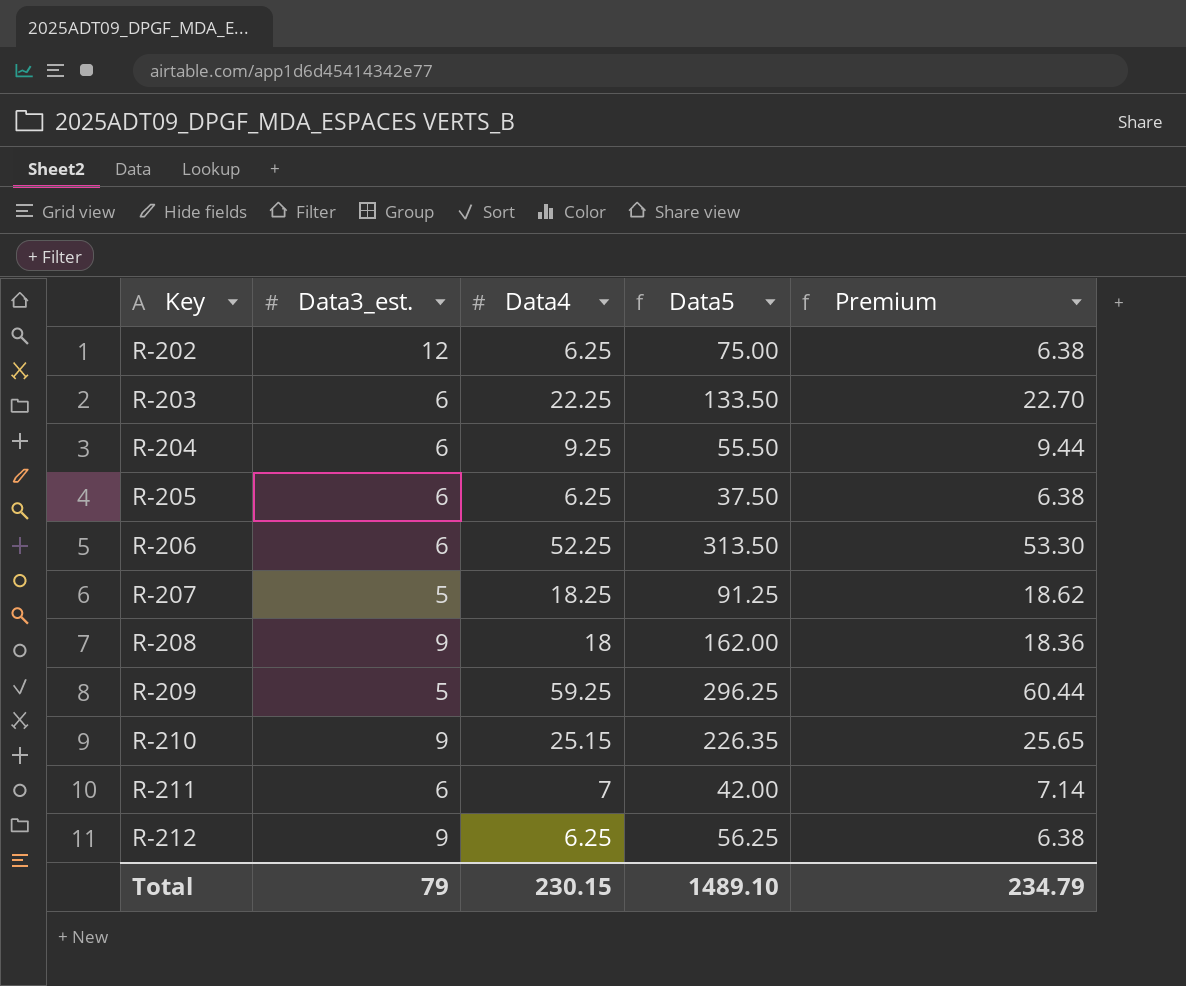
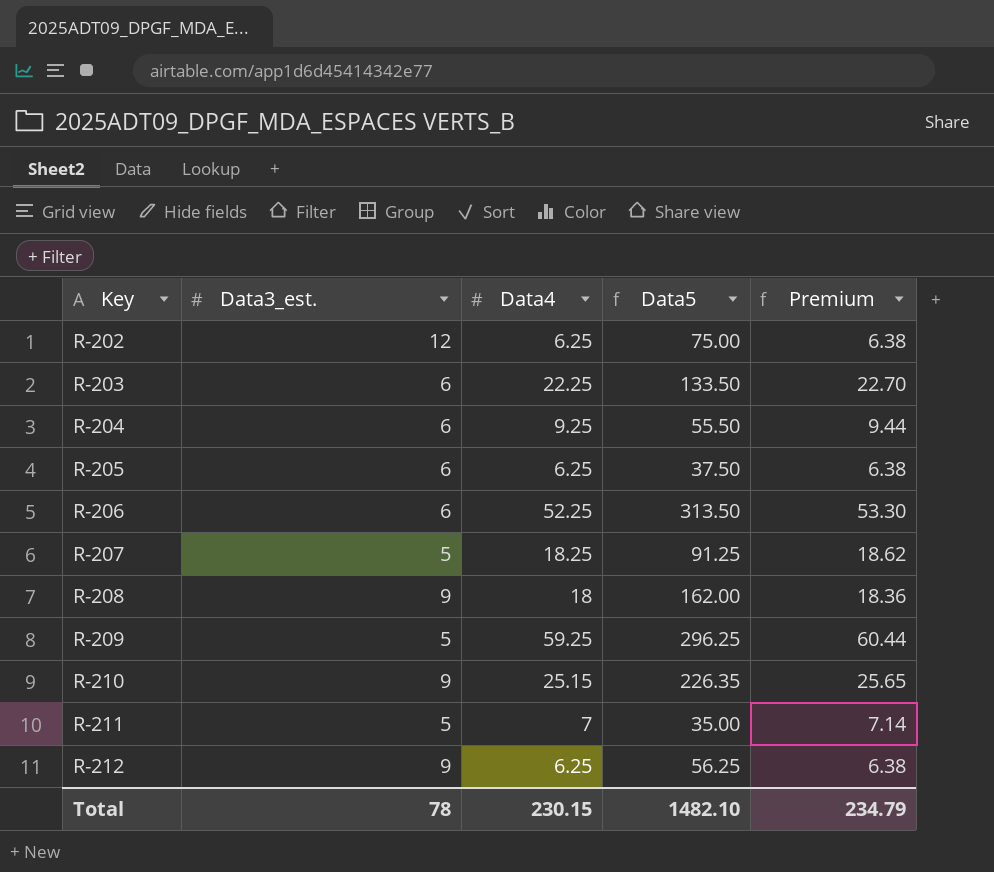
R-211 | Data3_est.: 6 -> 5
R-211 | Data5: 42.00 -> 35.00
Total | Data3_est.: 79 -> 78
Total | Data5: 1489.10 -> 1482.10

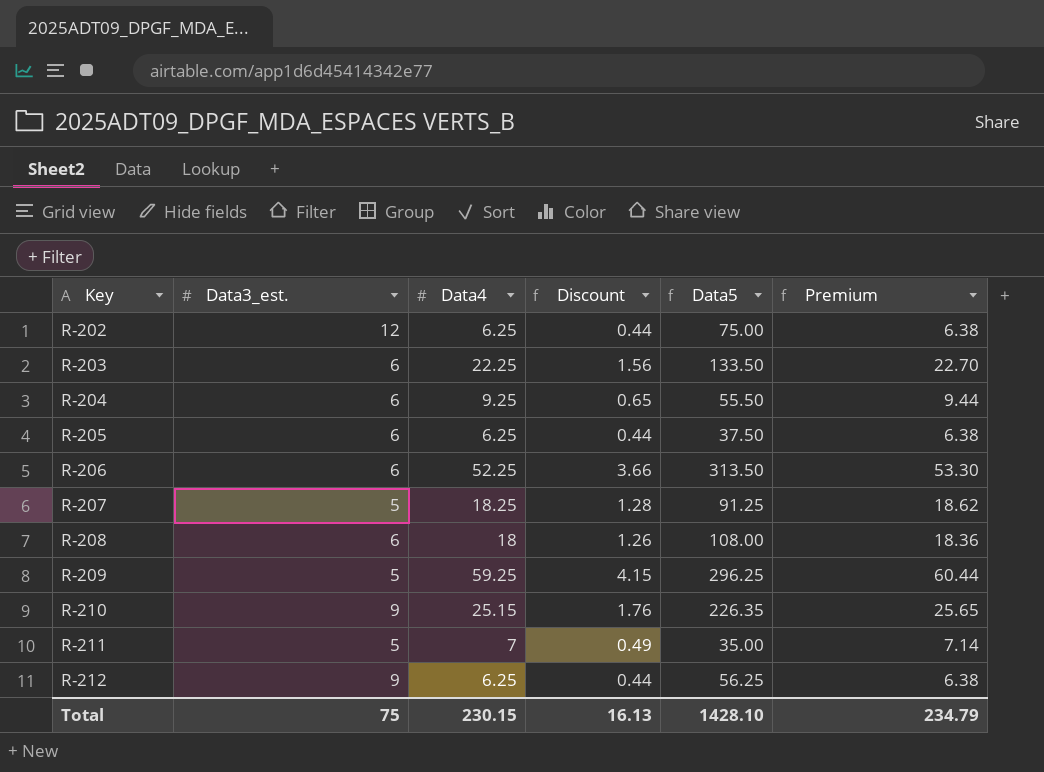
column Discount | formula: none -> [Data4] * 0.07
R-208 | Data3_est.: 9 -> 6
R-208 | Data5: 162.00 -> 108.00
Total | Data3_est.: 78 -> 75
Total | Data5: 1482.10 -> 1428.10

